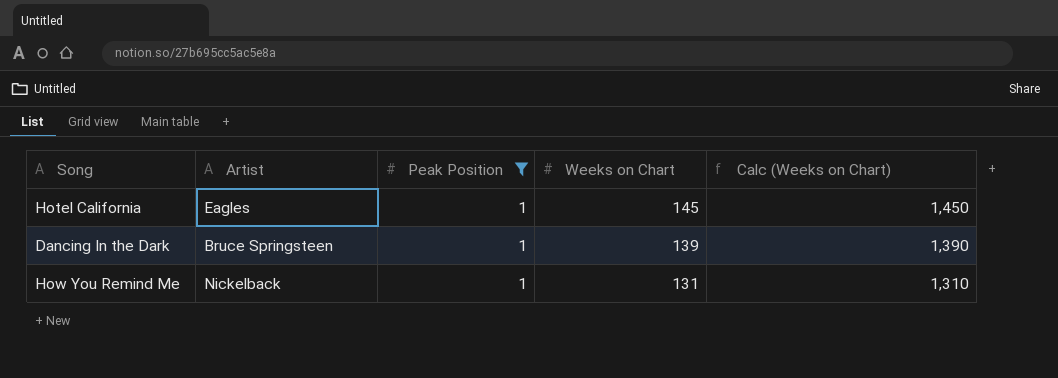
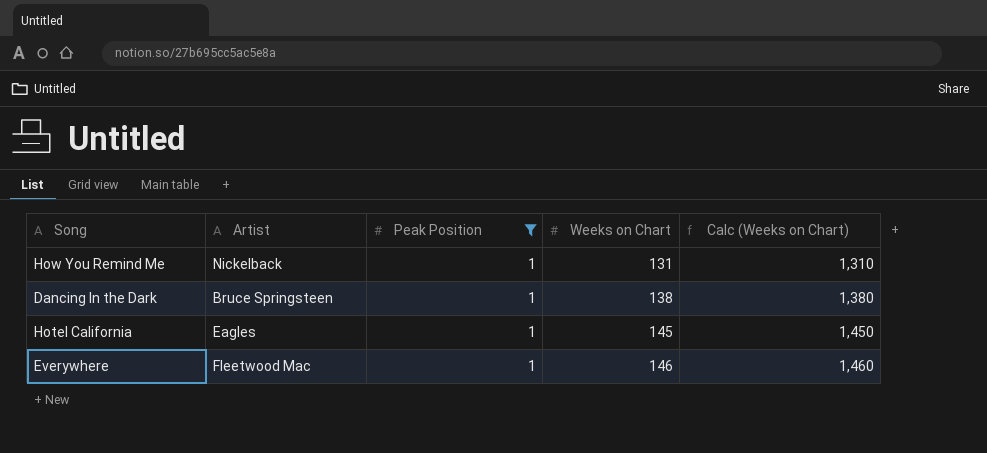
row order: Weeks on Chart descending -> Weeks on Chart ascending
Dancing In the Dark | Weeks on Chart: 139 -> 138
Dancing In the Dark | Calc (Weeks on Chart): 1,390 -> 1,380
row Everywhere: none -> Fleetwood Mac | 1 | 146 | 1,460

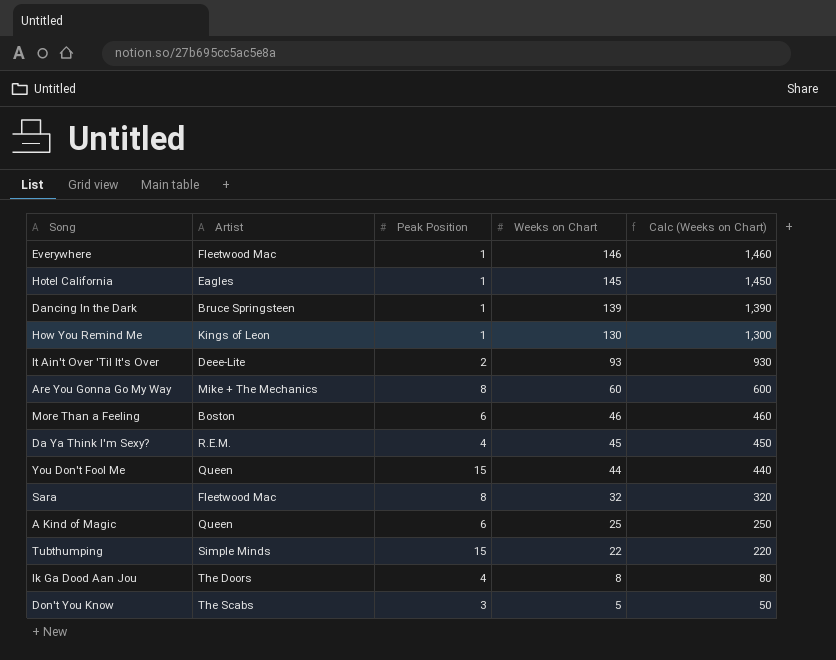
filter: Peak Position = 1 -> none
row order: Weeks on Chart ascending -> Weeks on Chart descending
Dancing In the Dark | Weeks on Chart: 138 -> 139
Dancing In the Dark | Calc (Weeks on Chart): 1,380 -> 1,390
How You Remind Me | Artist: Nickelback -> Kings of Leon
How You Remind Me | Weeks on Chart: 131 -> 130
How You Remind Me | Calc (Weeks on Chart): 1,310 -> 1,300

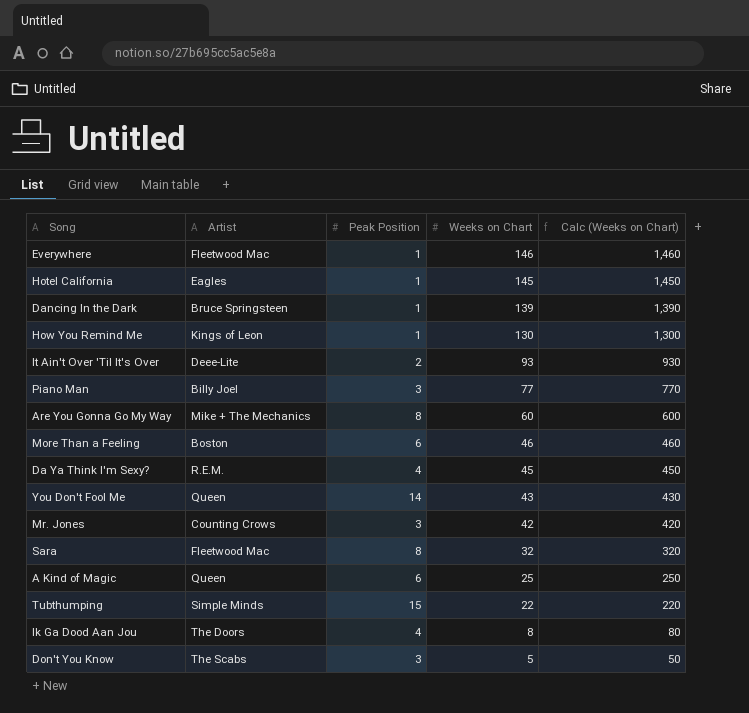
row Piano Man: none -> Billy Joel | 3 | 77 | 770
You Don't Fool Me | Peak Position: 15 -> 14
You Don't Fool Me | Weeks on Chart: 44 -> 43
You Don't Fool Me | Calc (Weeks on Chart): 440 -> 430
row Mr. Jones: none -> Counting Crows | 3 | 42 | 420

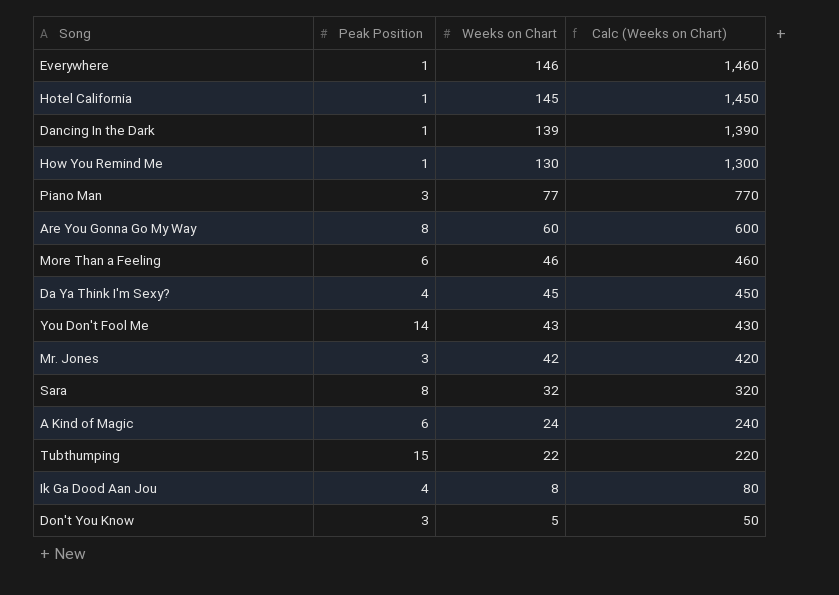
column Artist | position: 2 -> none
row It Ain't Over 'Til It's Over: Deee-Lite | 2 | 93 | 930 -> none
A Kind of Magic | Weeks on Chart: 25 -> 24
A Kind of Magic | Calc (Weeks on Chart): 250 -> 240

